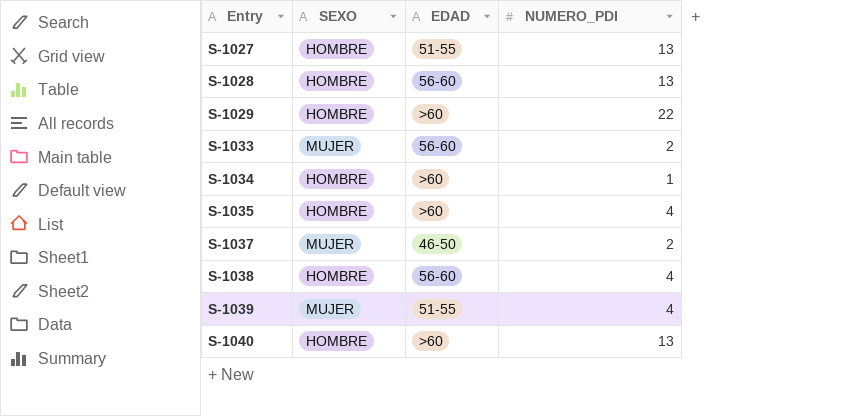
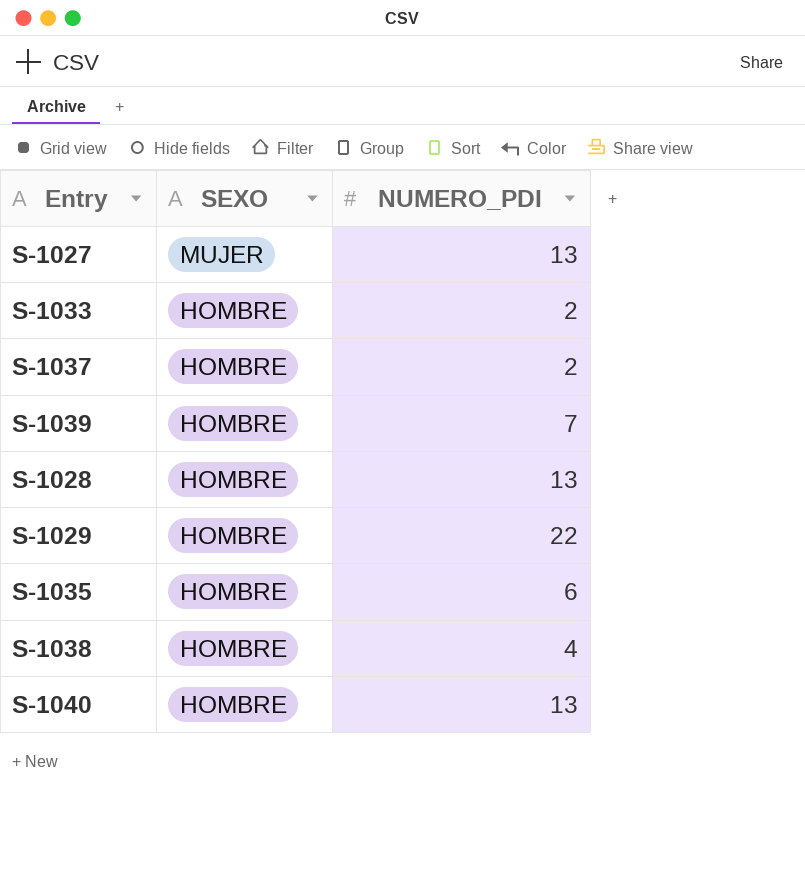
row order: Entry ascending -> SEXO descending
column EDAD | position: 3 -> none
row S-1034: HOMBRE | >60 | 1 -> none
S-1027 | SEXO: HOMBRE -> MUJER
S-1033 | SEXO: MUJER -> HOMBRE
S-1037 | SEXO: MUJER -> HOMBRE
S-1039 | SEXO: MUJER -> HOMBRE
S-1039 | NUMERO_PDI: 4 -> 7
S-1035 | NUMERO_PDI: 4 -> 6

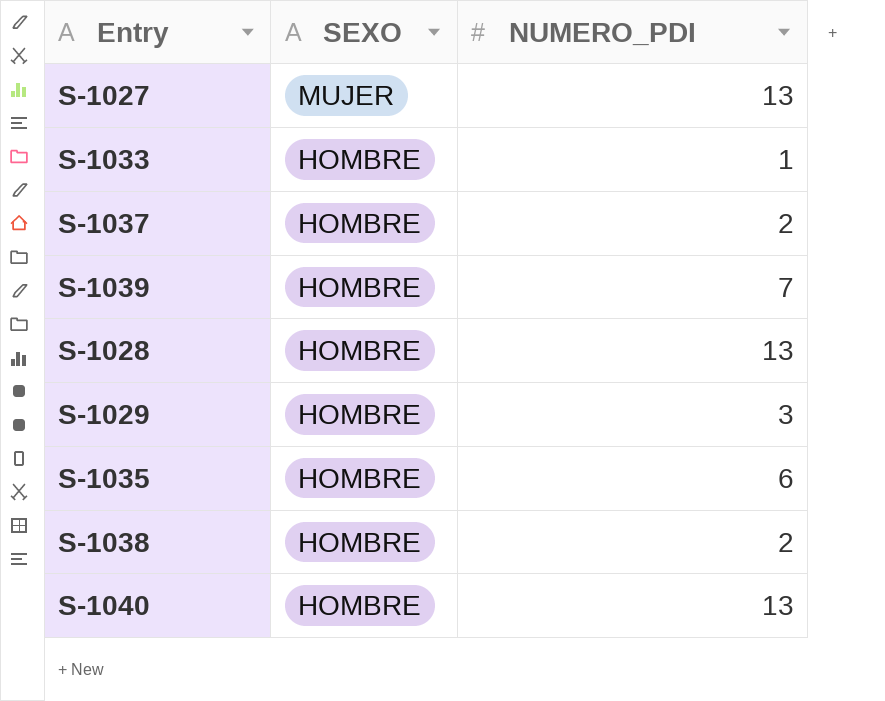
S-1033 | NUMERO_PDI: 2 -> 1
S-1029 | NUMERO_PDI: 22 -> 3
S-1038 | NUMERO_PDI: 4 -> 2

